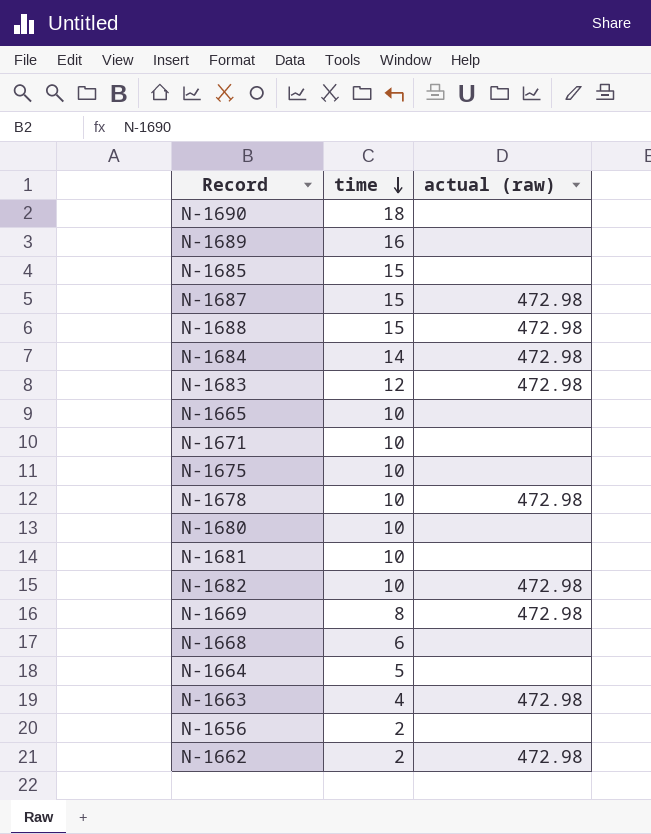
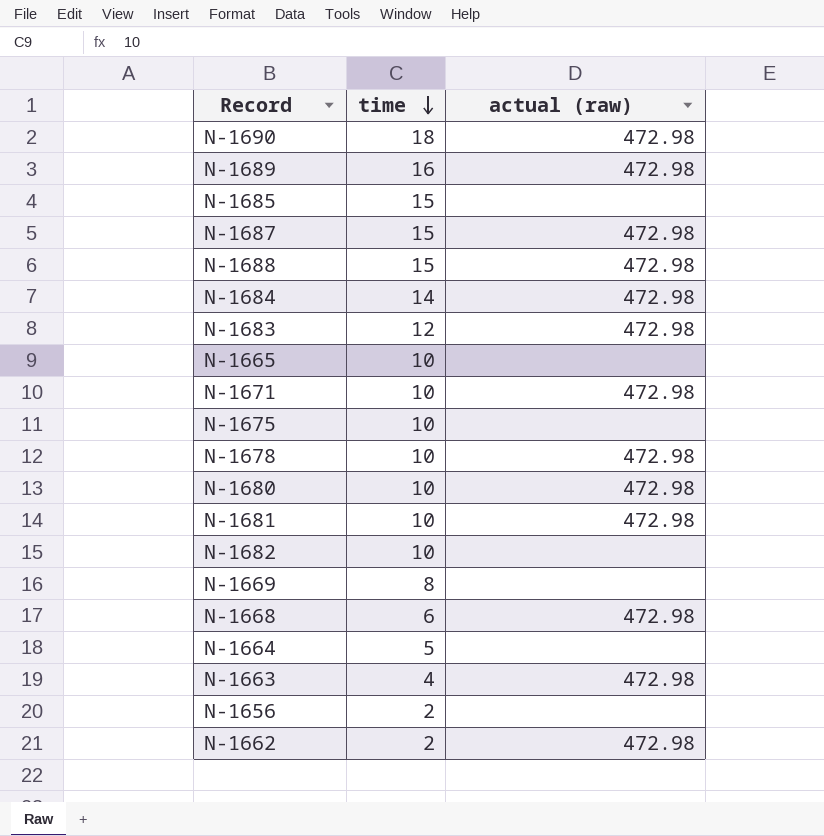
N-1690 | actual (raw): none -> 472.98
N-1689 | actual (raw): none -> 472.98
N-1671 | actual (raw): none -> 472.98
N-1680 | actual (raw): none -> 472.98
N-1681 | actual (raw): none -> 472.98
N-1682 | actual (raw): 472.98 -> none
N-1669 | actual (raw): 472.98 -> none
N-1668 | actual (raw): none -> 472.98

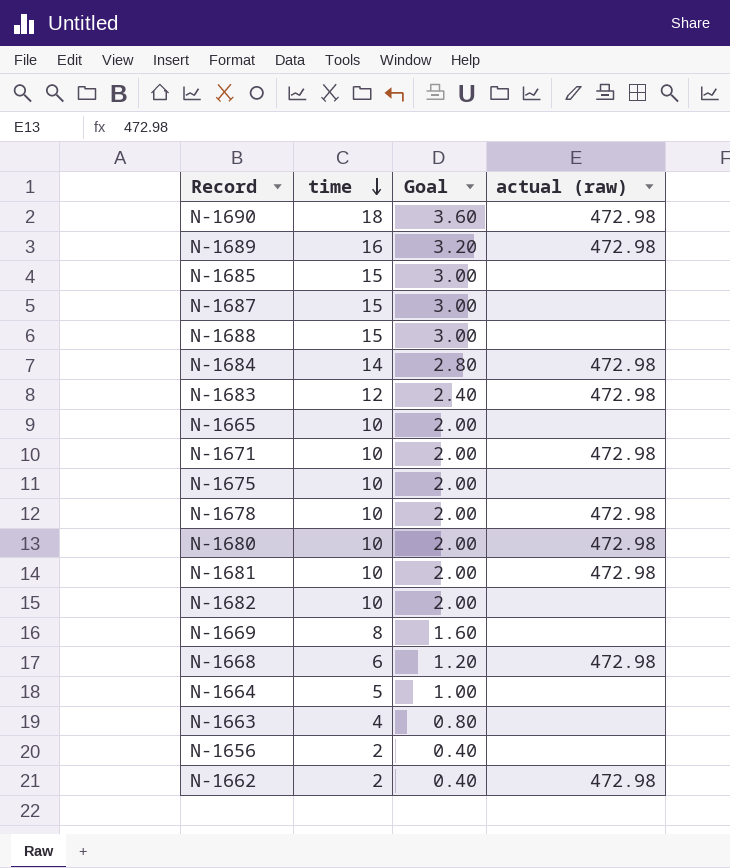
column Goal | formula: none -> [time] * 0.2
N-1687 | actual (raw): 472.98 -> none
N-1688 | actual (raw): 472.98 -> none
N-1663 | actual (raw): 472.98 -> none

